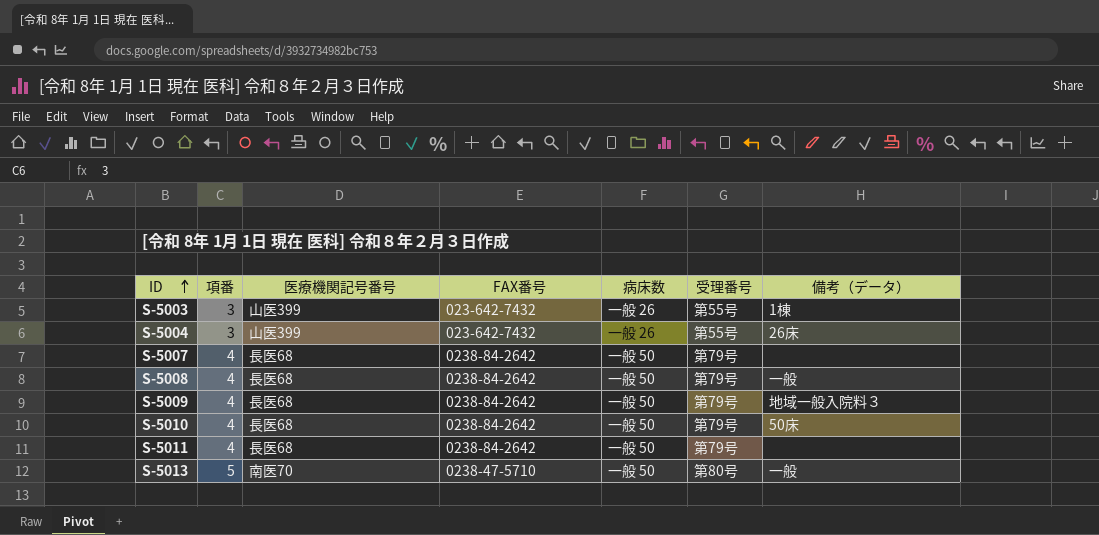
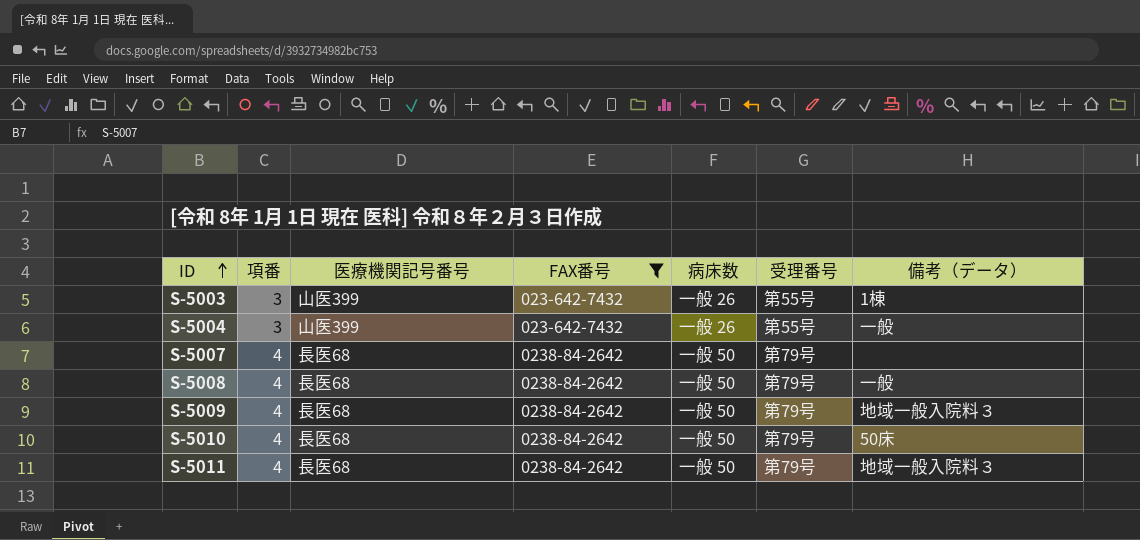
filter: none -> FAX番号 != 0238-47-5710
S-5004 | 備考（データ）: 26床 -> 一般
S-5011 | 備考（データ）: none -> 地域一般入院料３

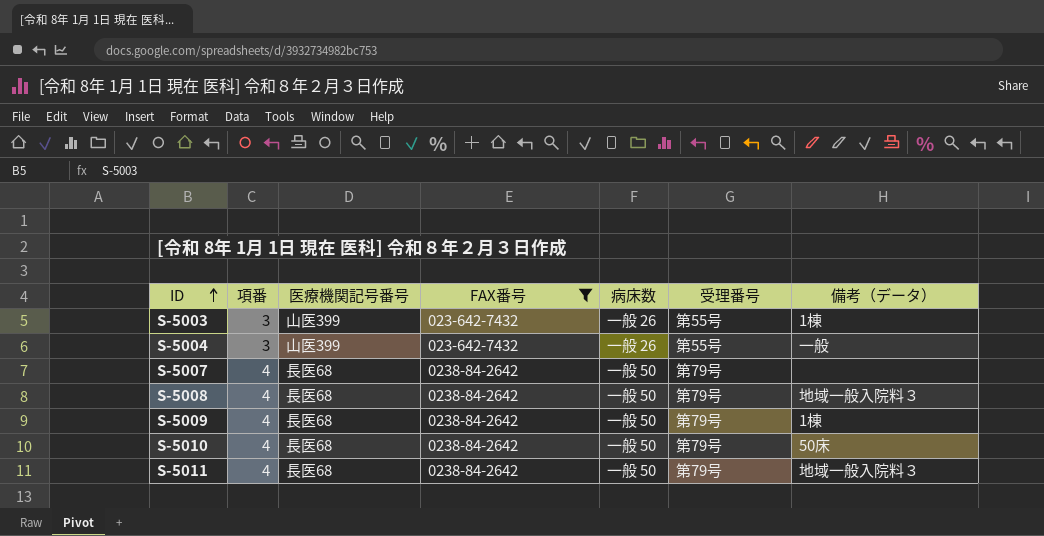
S-5008 | 備考（データ）: 一般 -> 地域一般入院料３
S-5009 | 備考（データ）: 地域一般入院料３ -> 1棟

